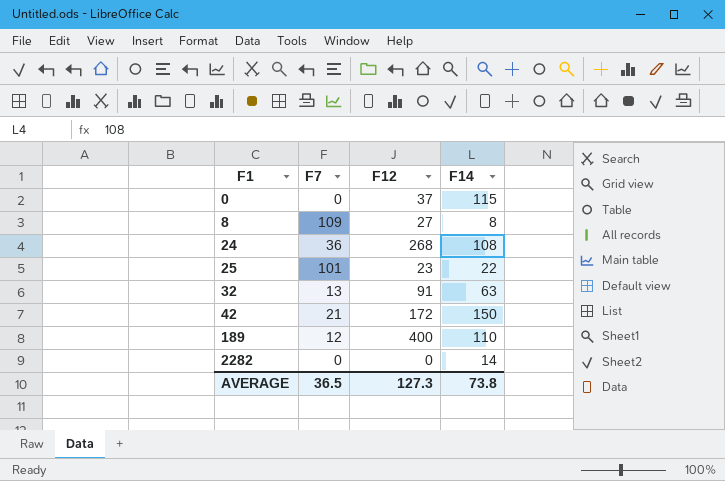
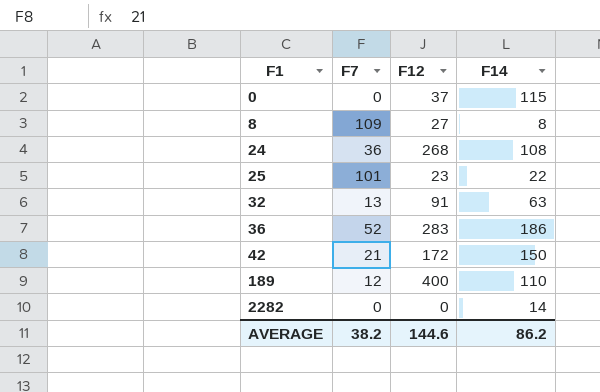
row 36: none -> 52 | 283 | 186
AVERAGE | F7: 36.5 -> 38.2
AVERAGE | F12: 127.3 -> 144.6
AVERAGE | F14: 73.8 -> 86.2

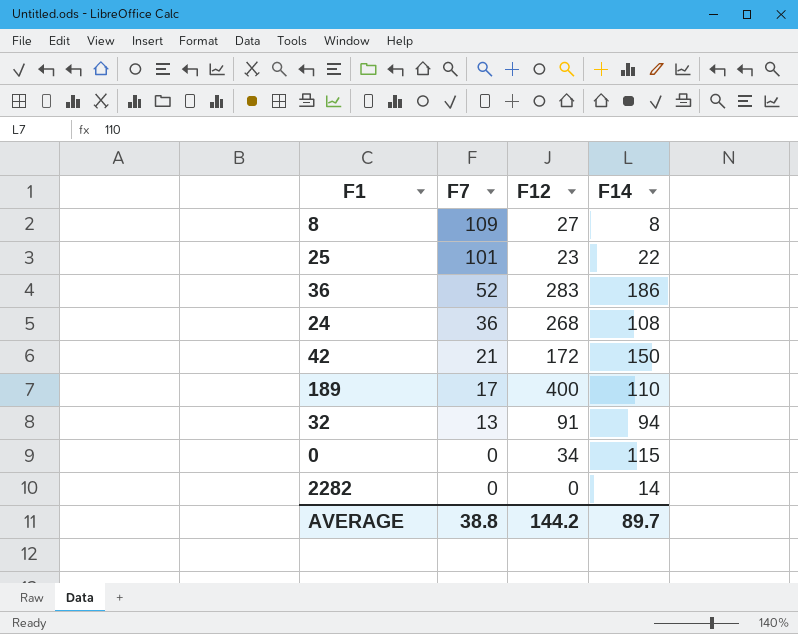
row order: F1 ascending -> F7 descending
189 | F7: 12 -> 17
32 | F14: 63 -> 94
0 | F12: 37 -> 34
AVERAGE | F7: 38.2 -> 38.8
AVERAGE | F12: 144.6 -> 144.2
AVERAGE | F14: 86.2 -> 89.7

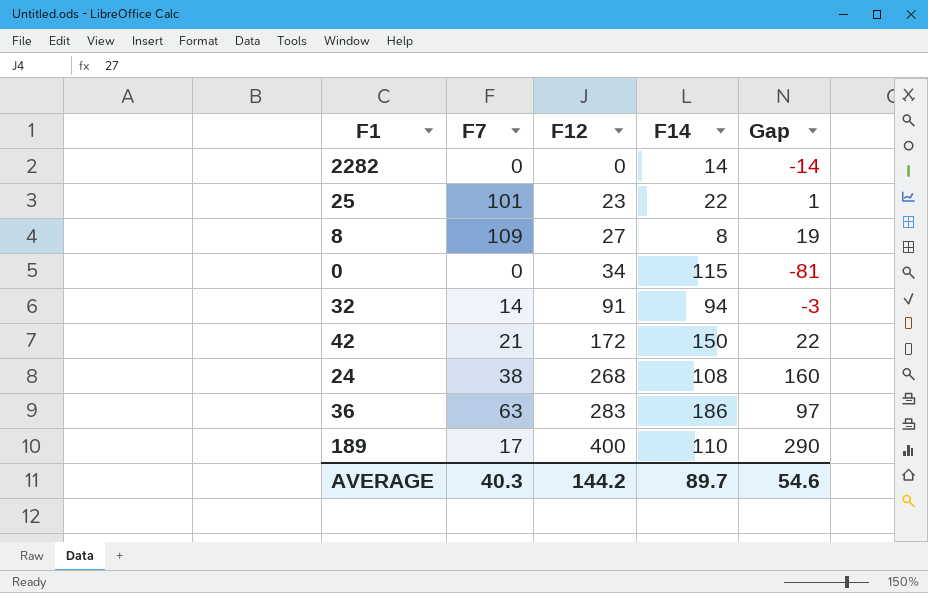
row order: F7 descending -> F12 ascending
column Gap | formula: none -> [F12] - [F14]
32 | F7: 13 -> 14
24 | F7: 36 -> 38
36 | F7: 52 -> 63
AVERAGE | F7: 38.8 -> 40.3

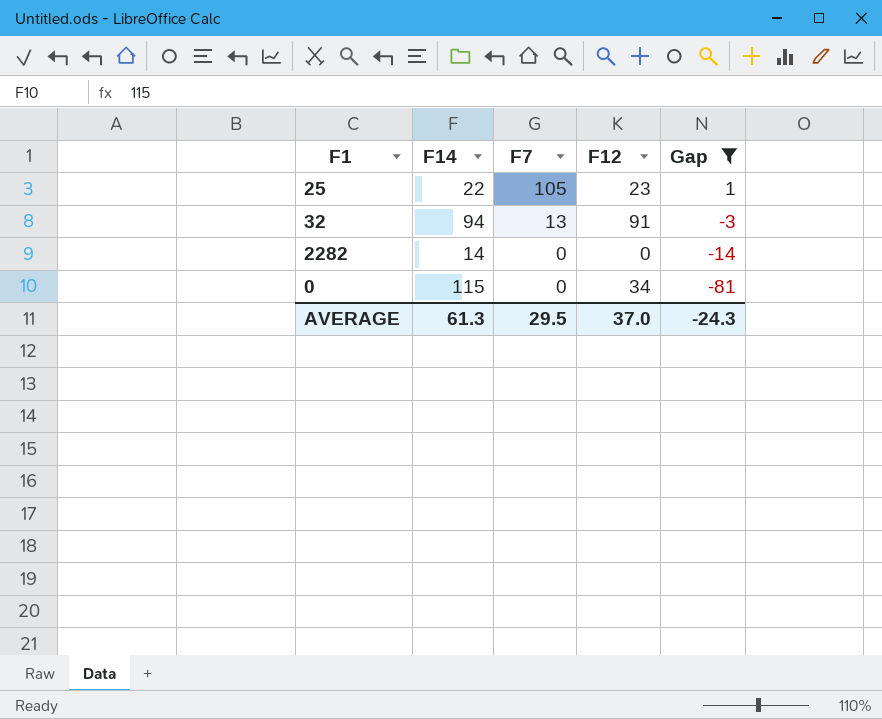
filter: none -> Gap <= 1
row order: F12 ascending -> F7 descending
column F14 | position: 4 -> 2
25 | F7: 101 -> 105
32 | F7: 14 -> 13
AVERAGE | F14: 89.7 -> 61.3
AVERAGE | F7: 40.3 -> 29.5
AVERAGE | F12: 144.2 -> 37.0
AVERAGE | Gap: 54.6 -> -24.3

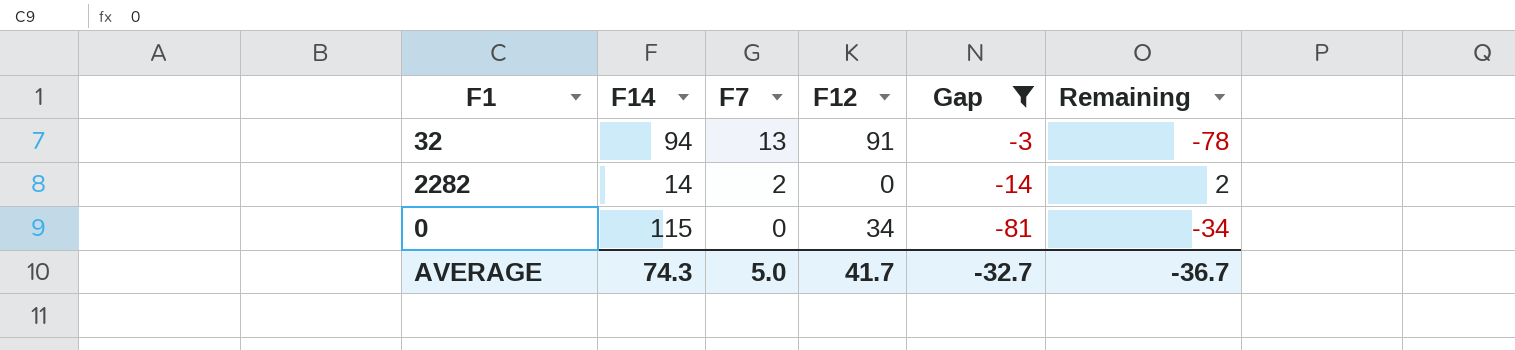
column Remaining | formula: none -> [F7] - [F12]
row 25: 22 | 105 | 23 | 1 -> none
2282 | F7: 0 -> 2
AVERAGE | F14: 61.3 -> 74.3
AVERAGE | F7: 29.5 -> 5.0
AVERAGE | F12: 37.0 -> 41.7
AVERAGE | Gap: -24.3 -> -32.7

